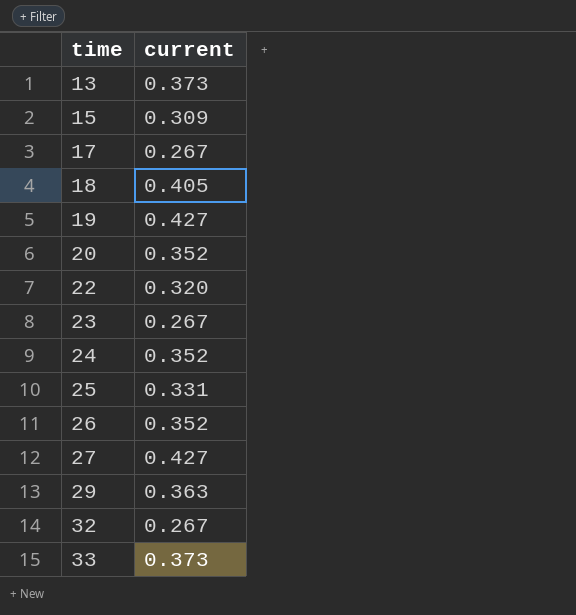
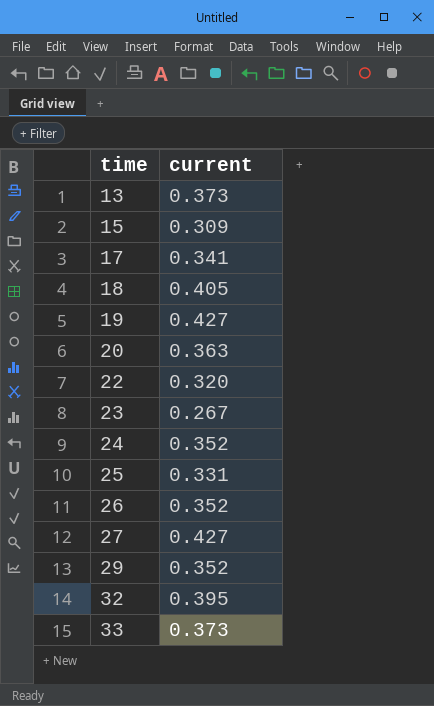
17 | current: 0.267 -> 0.341
20 | current: 0.352 -> 0.363
29 | current: 0.363 -> 0.352
32 | current: 0.267 -> 0.395

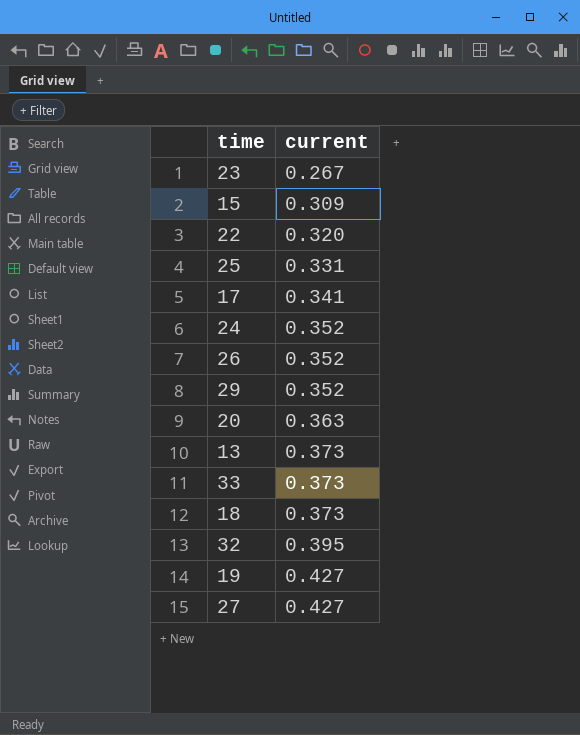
row order: time ascending -> current ascending
18 | current: 0.405 -> 0.373

